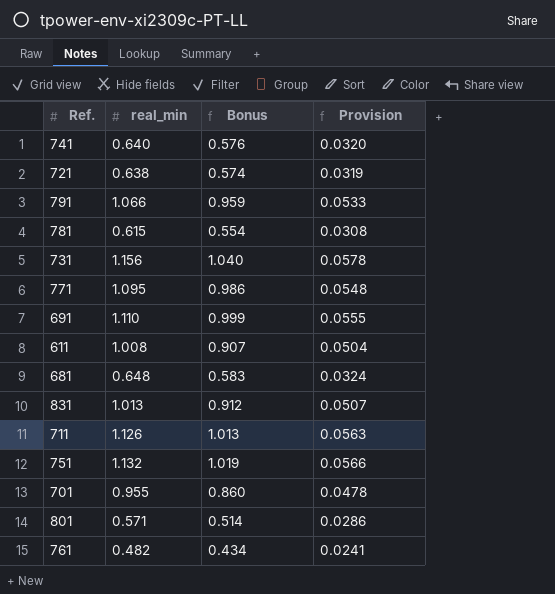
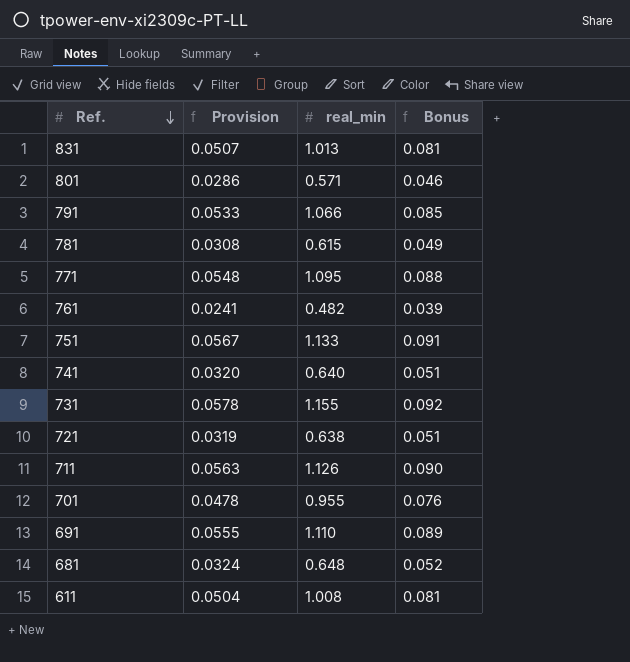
row order: none -> Ref. descending
column Provision | position: 4 -> 2
column Bonus | formula: [real_min] * 0.9 -> [real_min] * 0.08
751 | Provision: 0.0566 -> 0.0567
751 | real_min: 1.132 -> 1.133
731 | real_min: 1.156 -> 1.155

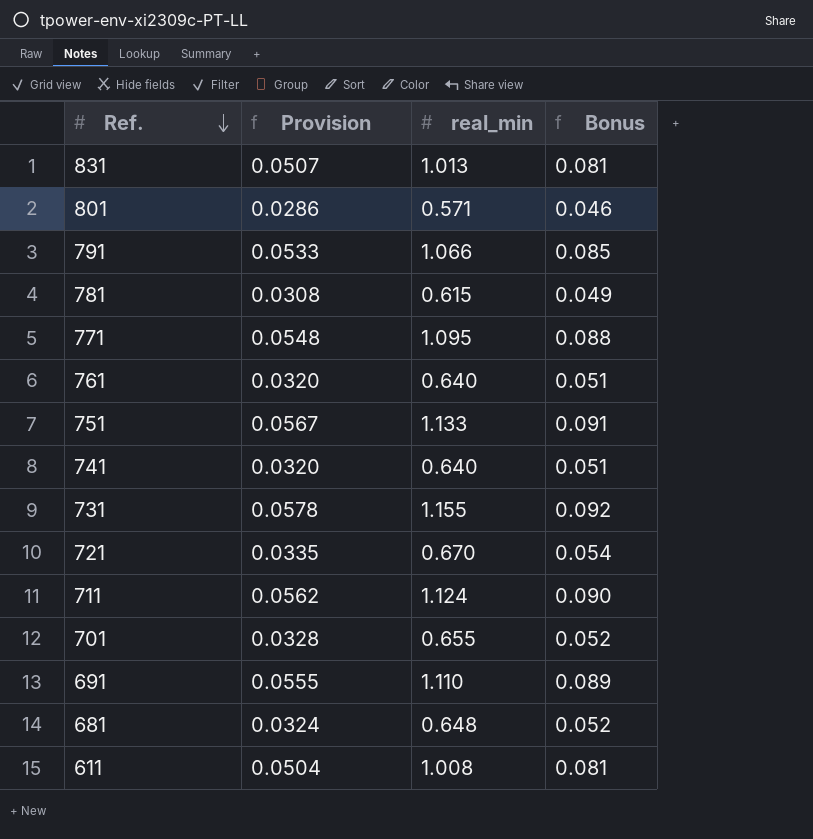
761 | Provision: 0.0241 -> 0.0320
761 | real_min: 0.482 -> 0.640
761 | Bonus: 0.039 -> 0.051
721 | Provision: 0.0319 -> 0.0335
721 | real_min: 0.638 -> 0.670
721 | Bonus: 0.051 -> 0.054
711 | Provision: 0.0563 -> 0.0562
711 | real_min: 1.126 -> 1.124
701 | Provision: 0.0478 -> 0.0328
701 | real_min: 0.955 -> 0.655
701 | Bonus: 0.076 -> 0.052

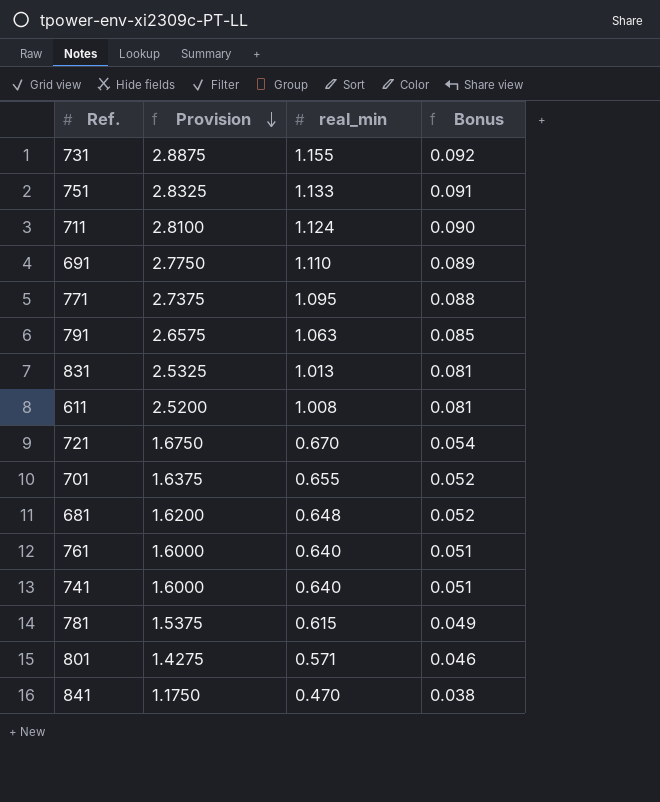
row order: Ref. descending -> Provision descending
column Provision | formula: [real_min] * 0.05 -> [real_min] * 2.5
791 | real_min: 1.066 -> 1.063
row 841: none -> 1.1750 | 0.470 | 0.038

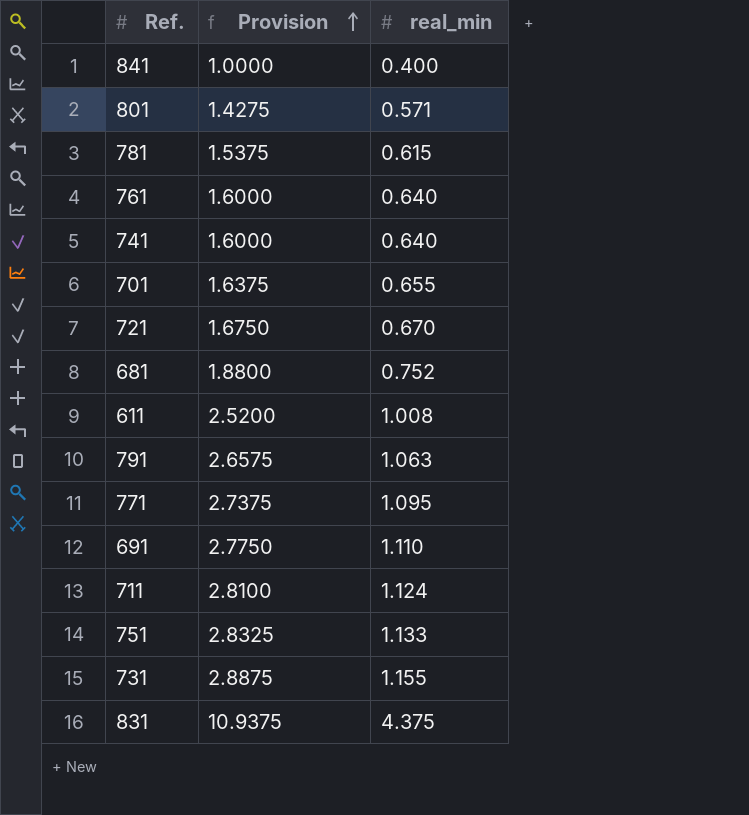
row order: Provision descending -> Provision ascending
column Bonus | formula: [real_min] * 0.08 -> none
841 | Provision: 1.1750 -> 1.0000
841 | real_min: 0.470 -> 0.400
681 | Provision: 1.6200 -> 1.8800
681 | real_min: 0.648 -> 0.752
831 | Provision: 2.5325 -> 10.9375
831 | real_min: 1.013 -> 4.375

